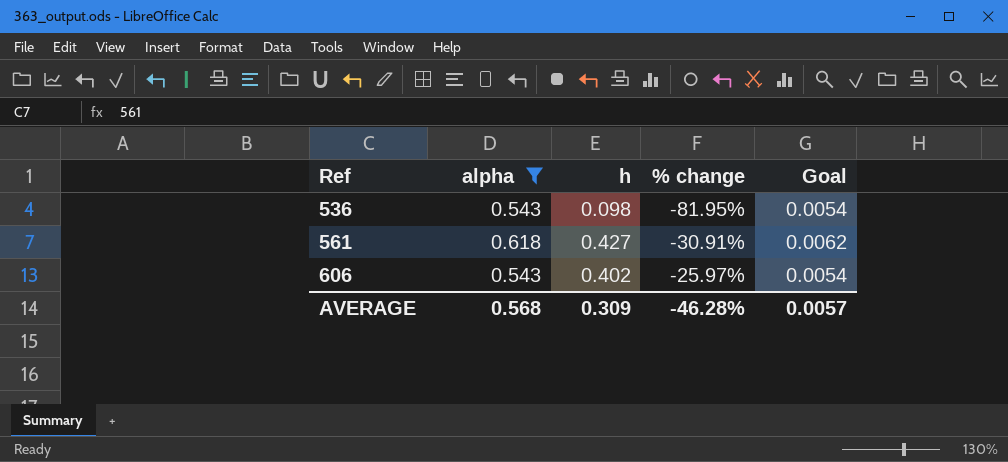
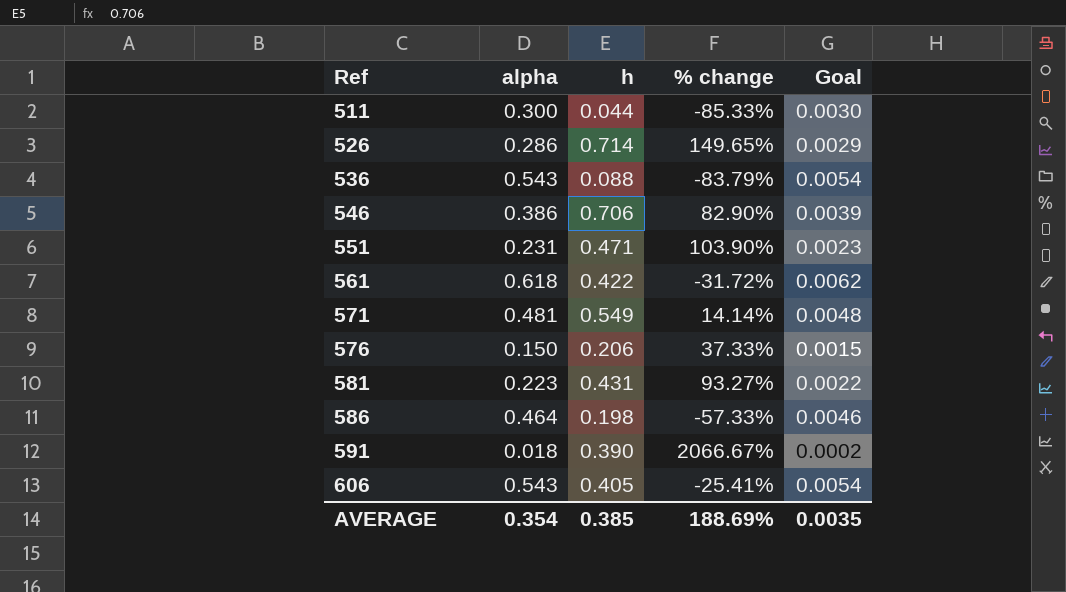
filter: alpha >= 0.543 -> none
536 | h: 0.098 -> 0.088
536 | % change: -81.95% -> -83.79%
561 | h: 0.427 -> 0.422
561 | % change: -30.91% -> -31.72%
606 | h: 0.402 -> 0.405
606 | % change: -25.97% -> -25.41%
AVERAGE | alpha: 0.568 -> 0.354
AVERAGE | h: 0.309 -> 0.385
AVERAGE | % change: -46.28% -> 188.69%
AVERAGE | Goal: 0.0057 -> 0.0035

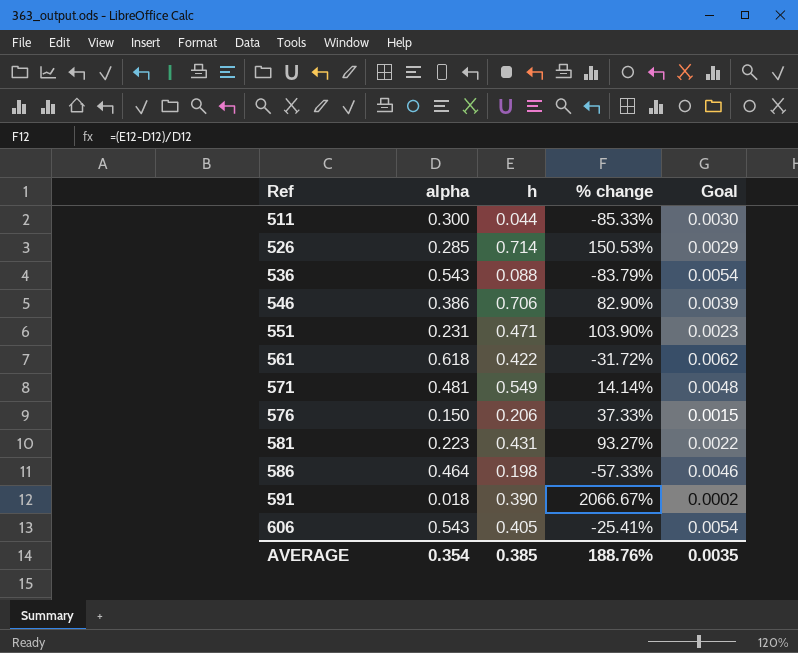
526 | alpha: 0.286 -> 0.285
526 | % change: 149.65% -> 150.53%
AVERAGE | % change: 188.69% -> 188.76%

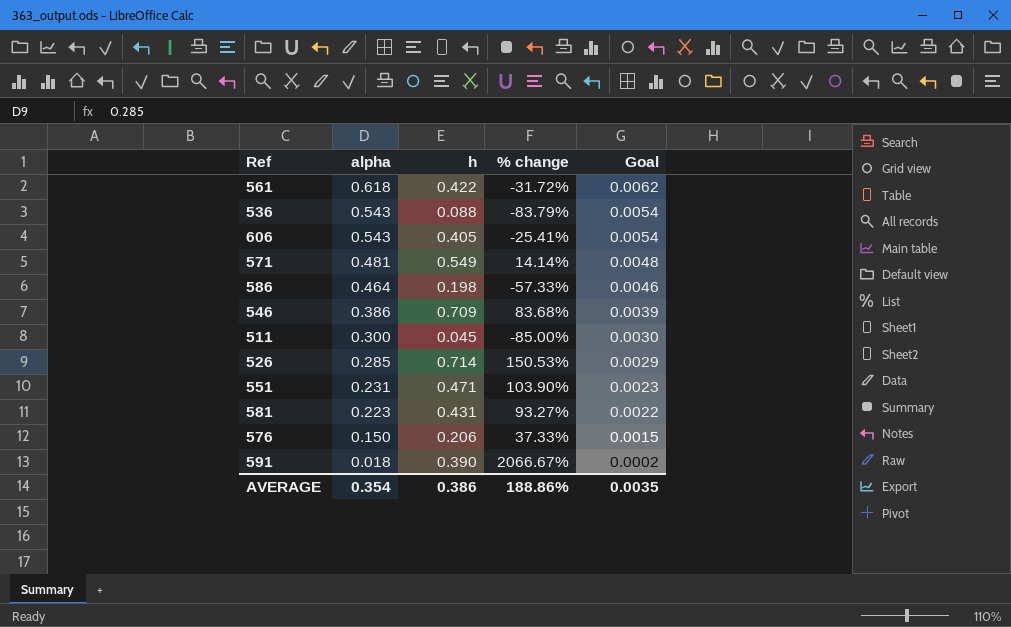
row order: Ref ascending -> alpha descending
546 | h: 0.706 -> 0.709
546 | % change: 82.90% -> 83.68%
511 | h: 0.044 -> 0.045
511 | % change: -85.33% -> -85.00%
AVERAGE | h: 0.385 -> 0.386
AVERAGE | % change: 188.76% -> 188.86%

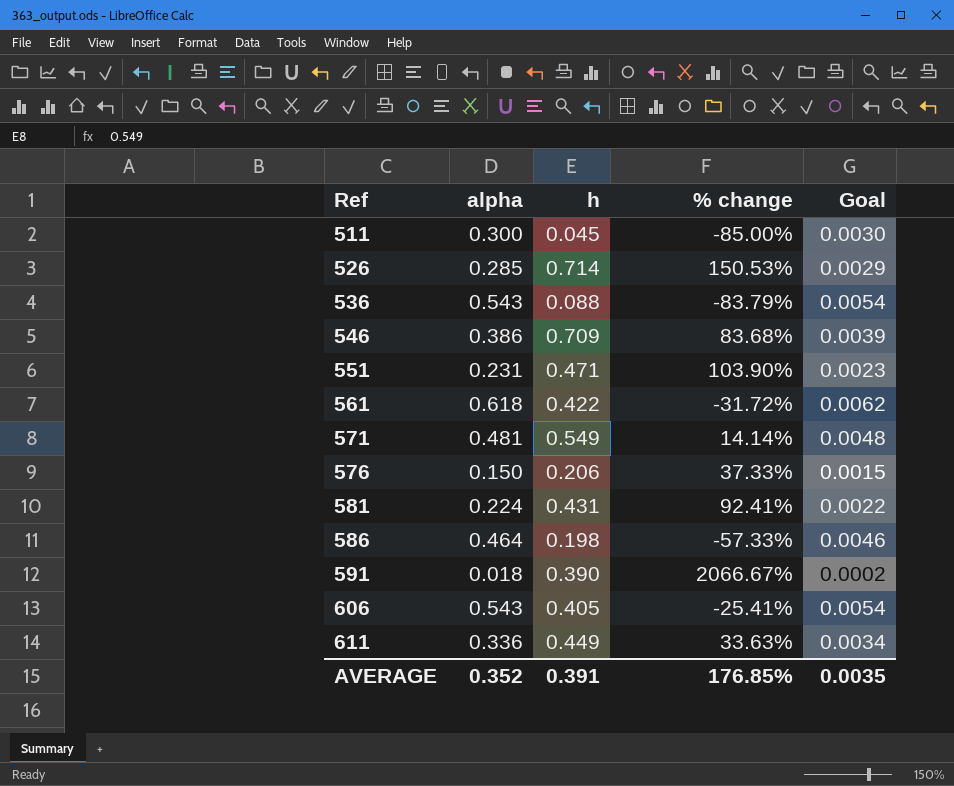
row order: alpha descending -> Ref ascending
581 | alpha: 0.223 -> 0.224
581 | % change: 93.27% -> 92.41%
row 611: none -> 0.336 | 0.449 | 33.63% | 0.0034
AVERAGE | alpha: 0.354 -> 0.352
AVERAGE | h: 0.386 -> 0.391
AVERAGE | % change: 188.86% -> 176.85%

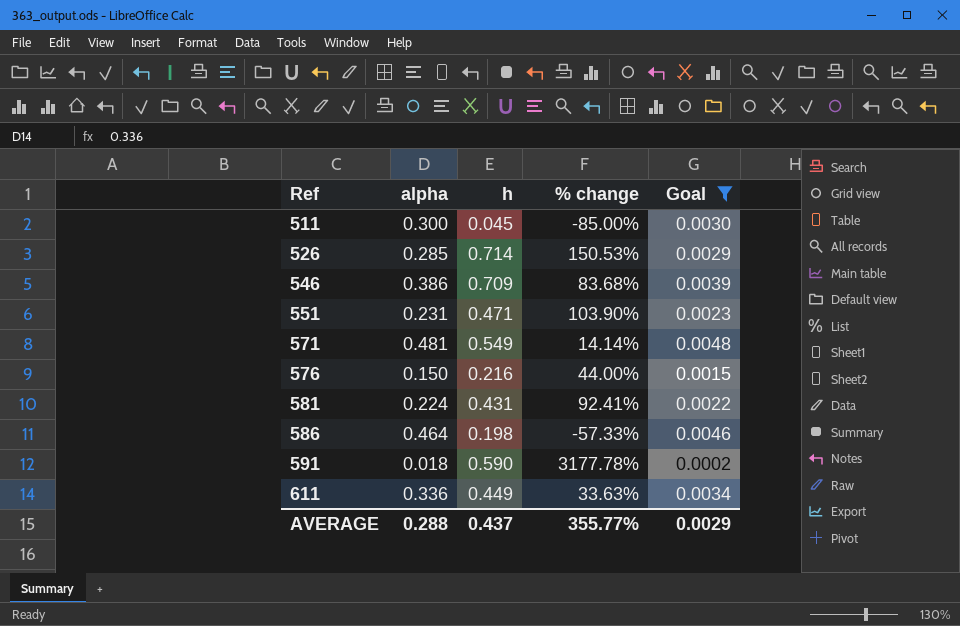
filter: none -> Goal <= 0.0048
576 | h: 0.206 -> 0.216
576 | % change: 37.33% -> 44.00%
591 | h: 0.390 -> 0.590
591 | % change: 2066.67% -> 3177.78%
AVERAGE | alpha: 0.352 -> 0.288
AVERAGE | h: 0.391 -> 0.437
AVERAGE | % change: 176.85% -> 355.77%
AVERAGE | Goal: 0.0035 -> 0.0029

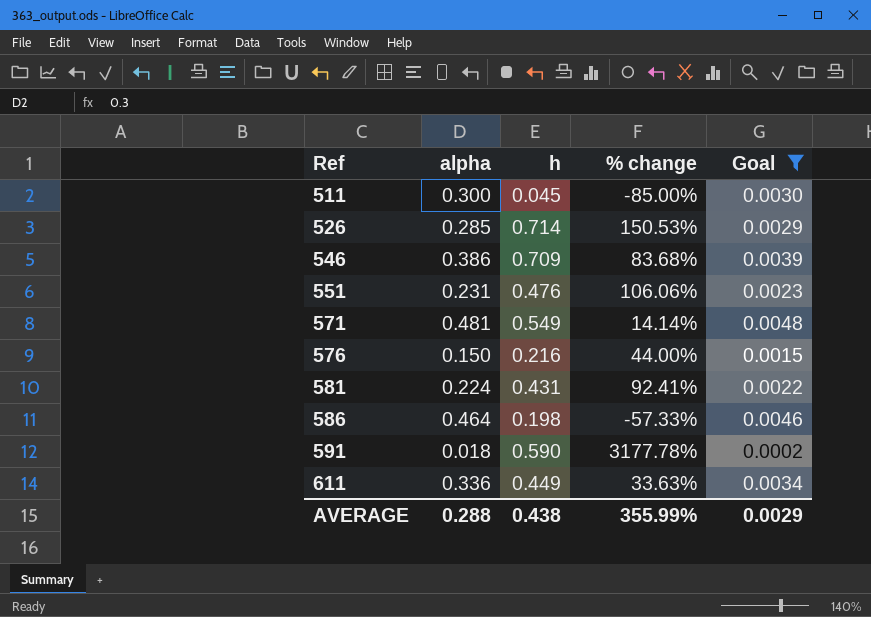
551 | h: 0.471 -> 0.476
551 | % change: 103.90% -> 106.06%
AVERAGE | h: 0.437 -> 0.438
AVERAGE | % change: 355.77% -> 355.99%

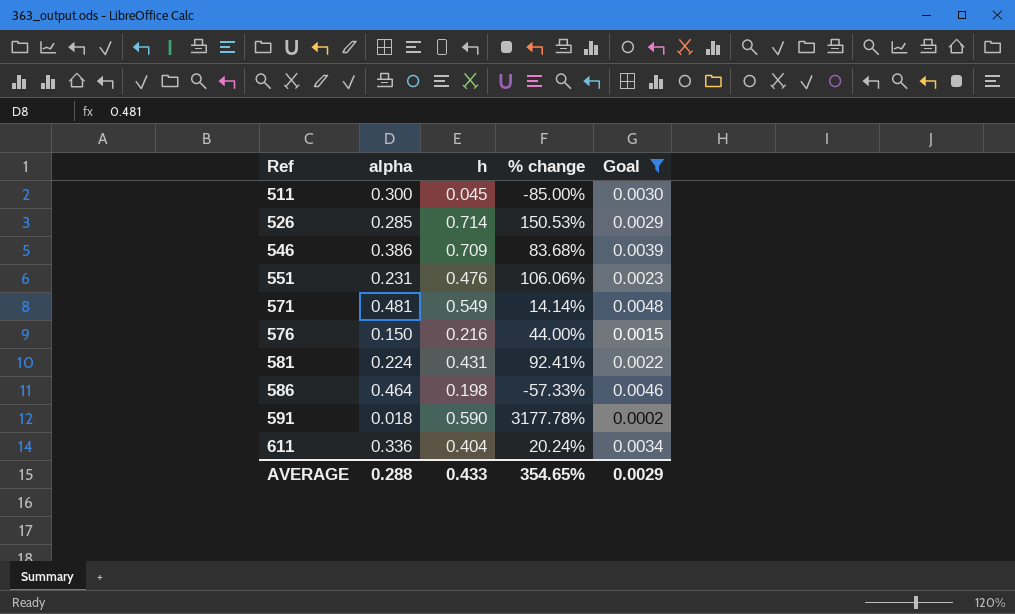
611 | h: 0.449 -> 0.404
611 | % change: 33.63% -> 20.24%
AVERAGE | h: 0.438 -> 0.433
AVERAGE | % change: 355.99% -> 354.65%

